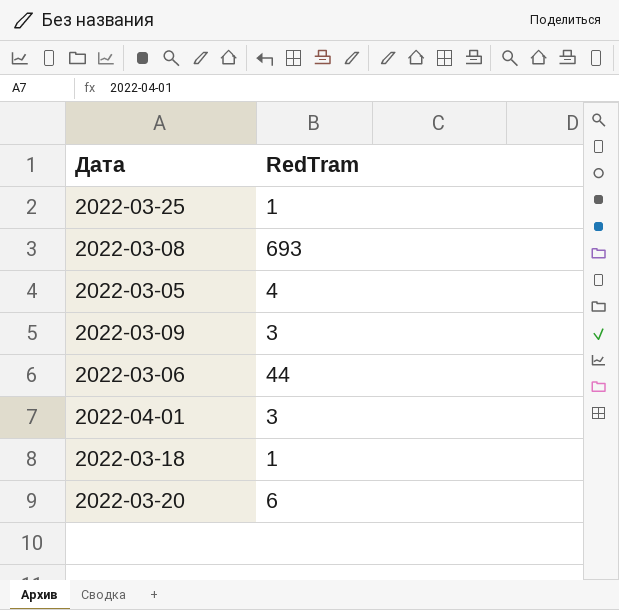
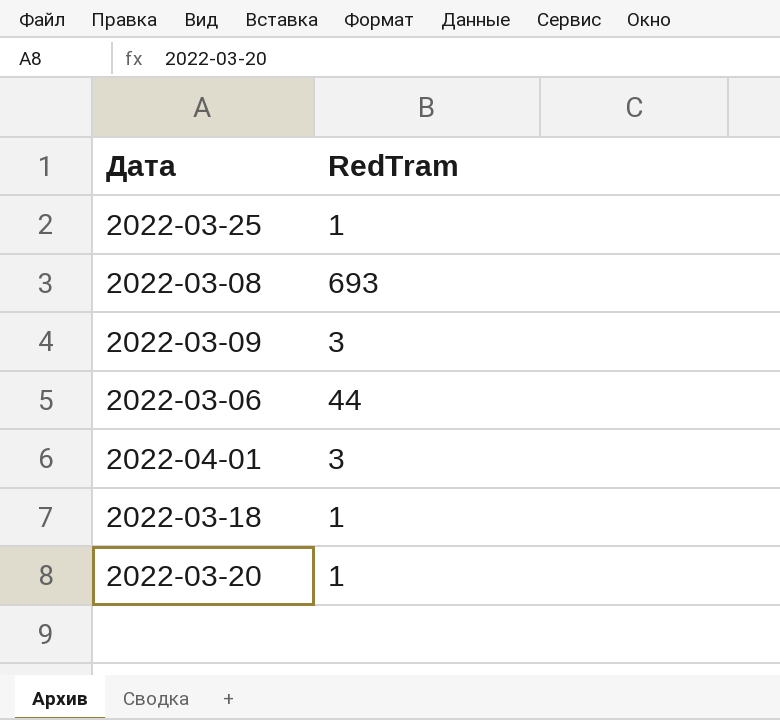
row 2022-03-05: 4 -> none
2022-03-20 | RedTram: 6 -> 1

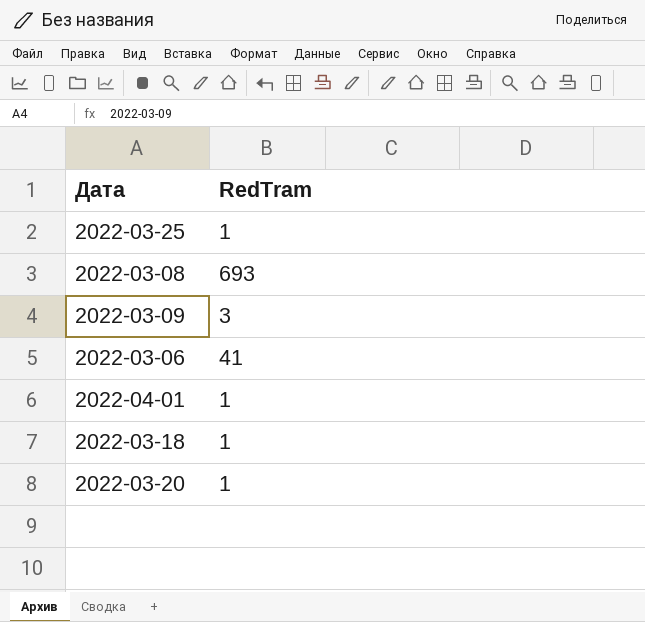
2022-03-06 | RedTram: 44 -> 41
2022-04-01 | RedTram: 3 -> 1

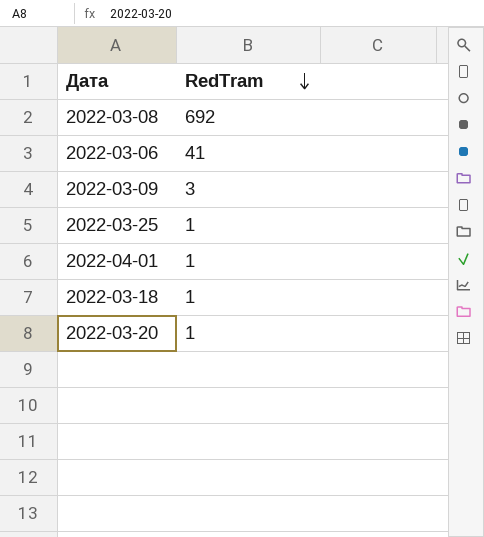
row order: none -> RedTram descending
2022-03-08 | RedTram: 693 -> 692

